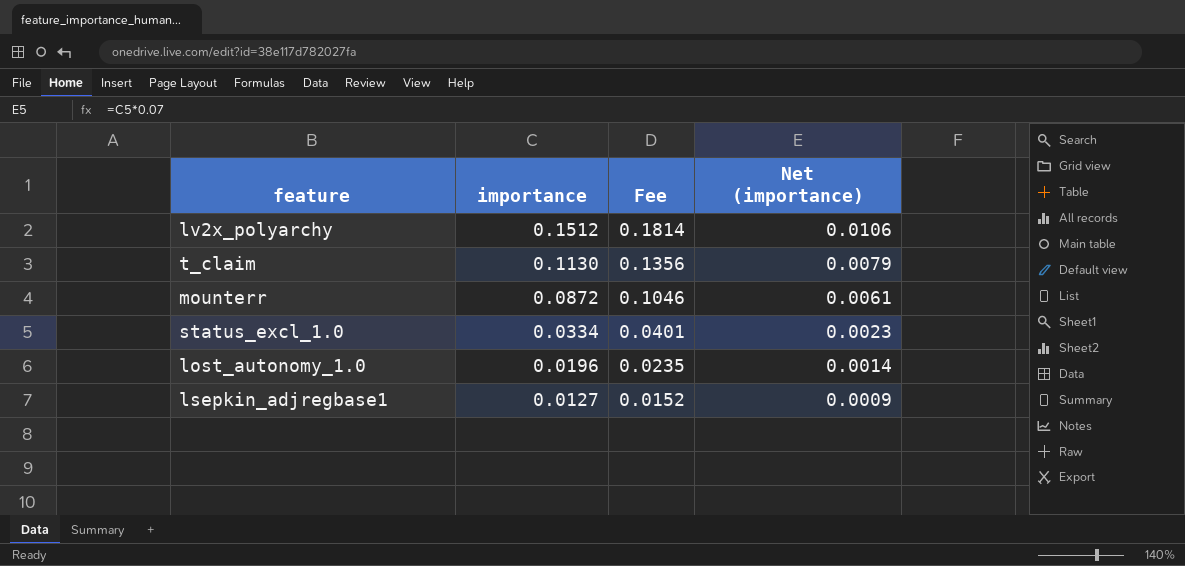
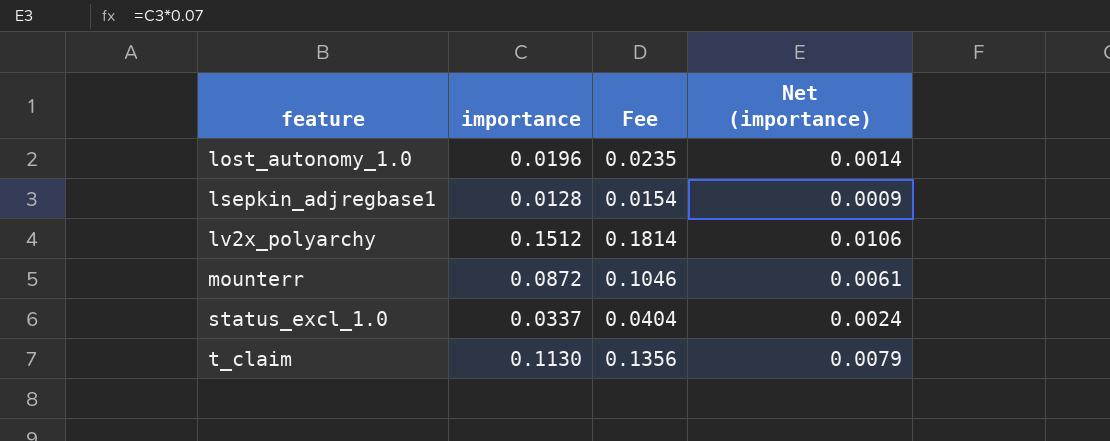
row order: importance descending -> feature ascending
lsepkin_adjregbase1 | importance: 0.0127 -> 0.0128
lsepkin_adjregbase1 | Fee: 0.0152 -> 0.0154
status_excl_1.0 | importance: 0.0334 -> 0.0337
status_excl_1.0 | Fee: 0.0401 -> 0.0404
status_excl_1.0 | Net (importance): 0.0023 -> 0.0024

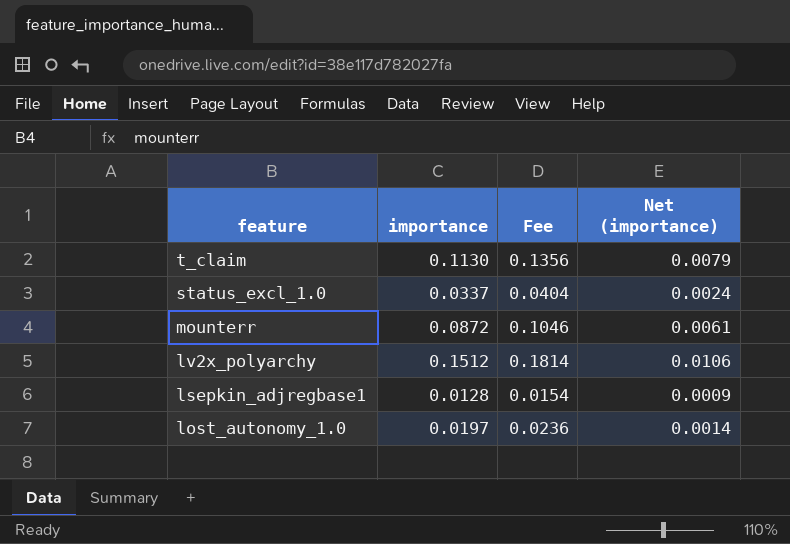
row order: feature ascending -> feature descending
lost_autonomy_1.0 | importance: 0.0196 -> 0.0197
lost_autonomy_1.0 | Fee: 0.0235 -> 0.0236

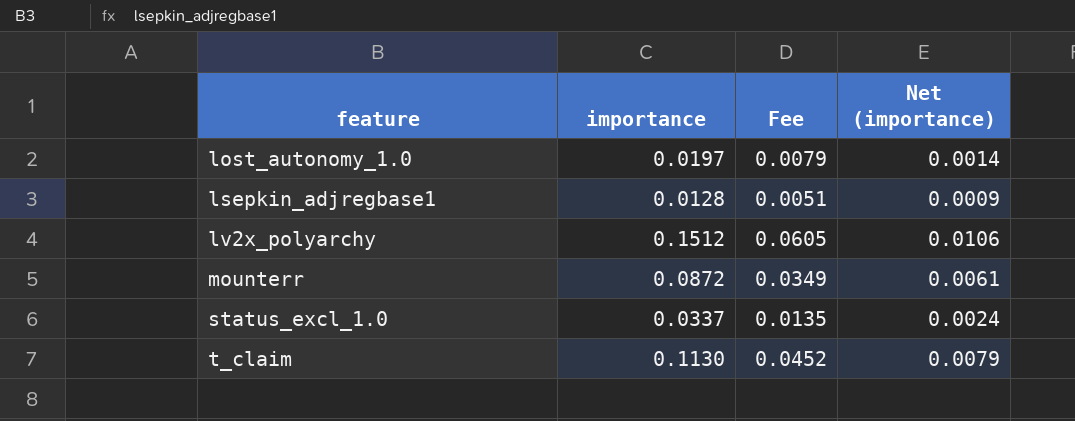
row order: feature descending -> feature ascending
column Fee | formula: [importance] * 1.2 -> [importance] * 0.4

